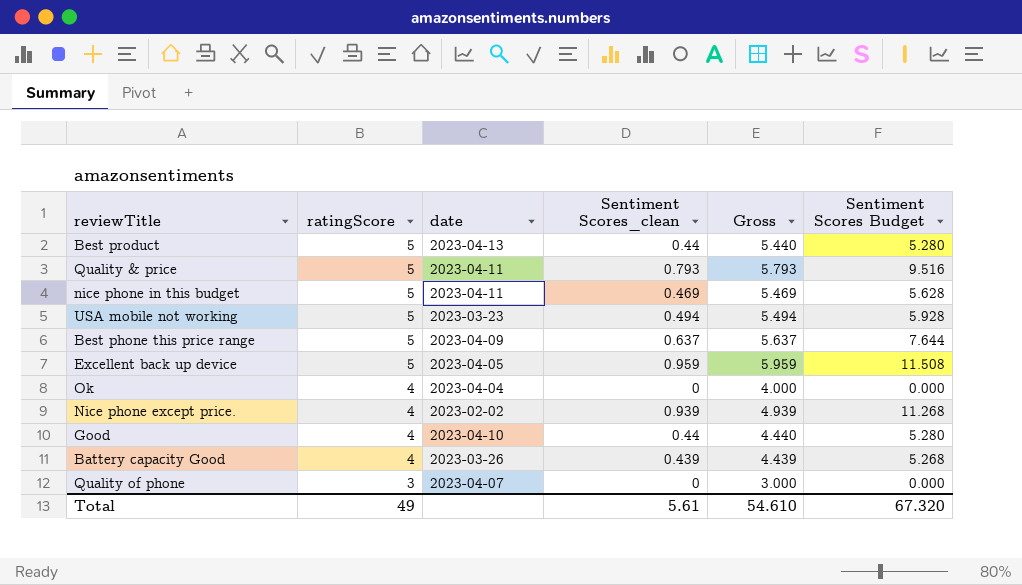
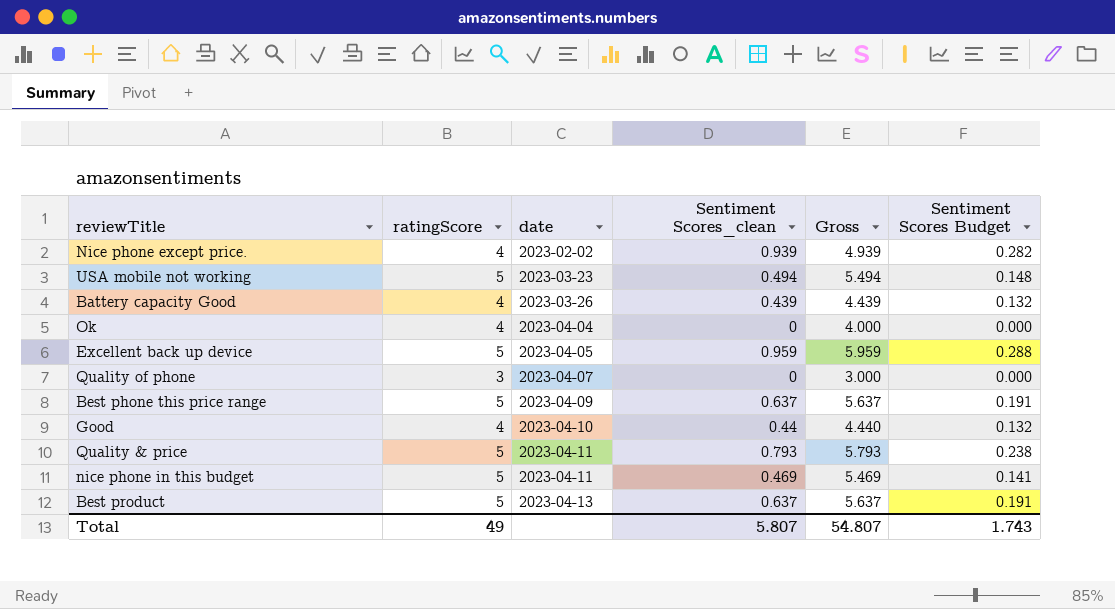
row order: ratingScore descending -> date ascending
column Sentiment Scores Budget | formula: [Sentiment Scores_clean] * 12 -> [Sentiment Scores_clean] * 0.3
Best product | Sentiment Scores_clean: 0.44 -> 0.637
Best product | Gross: 5.440 -> 5.637
Total | Sentiment Scores_clean: 5.61 -> 5.807
Total | Gross: 54.610 -> 54.807
Total | Sentiment Scores Budget: 67.320 -> 1.743

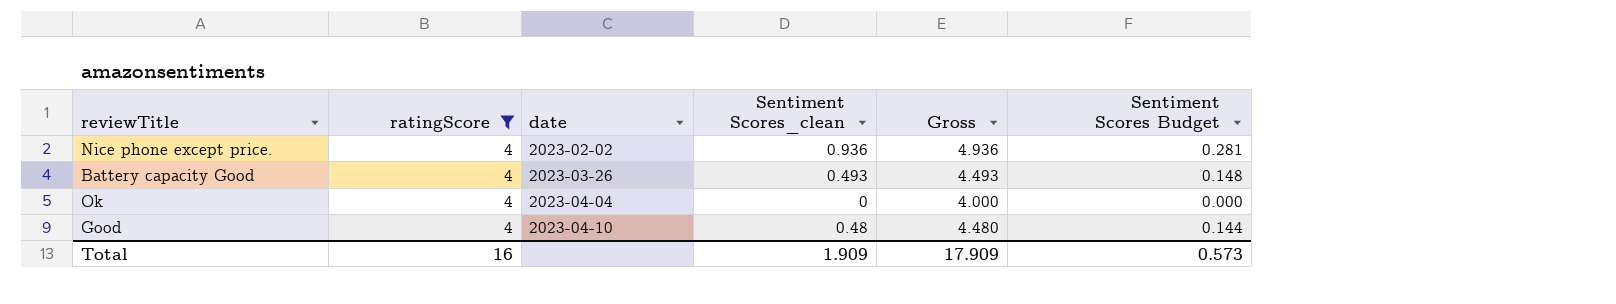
filter: none -> ratingScore = 4
Nice phone except price. | Sentiment Scores_clean: 0.939 -> 0.936
Nice phone except price. | Gross: 4.939 -> 4.936
Nice phone except price. | Sentiment Scores Budget: 0.282 -> 0.281
Battery capacity Good | Sentiment Scores_clean: 0.439 -> 0.493
Battery capacity Good | Gross: 4.439 -> 4.493
Battery capacity Good | Sentiment Scores Budget: 0.132 -> 0.148
Good | Sentiment Scores_clean: 0.44 -> 0.48
Good | Gross: 4.440 -> 4.480
Good | Sentiment Scores Budget: 0.132 -> 0.144
Total | ratingScore: 49 -> 16
Total | Sentiment Scores_clean: 5.807 -> 1.909
Total | Gross: 54.807 -> 17.909
Total | Sentiment Scores Budget: 1.743 -> 0.573

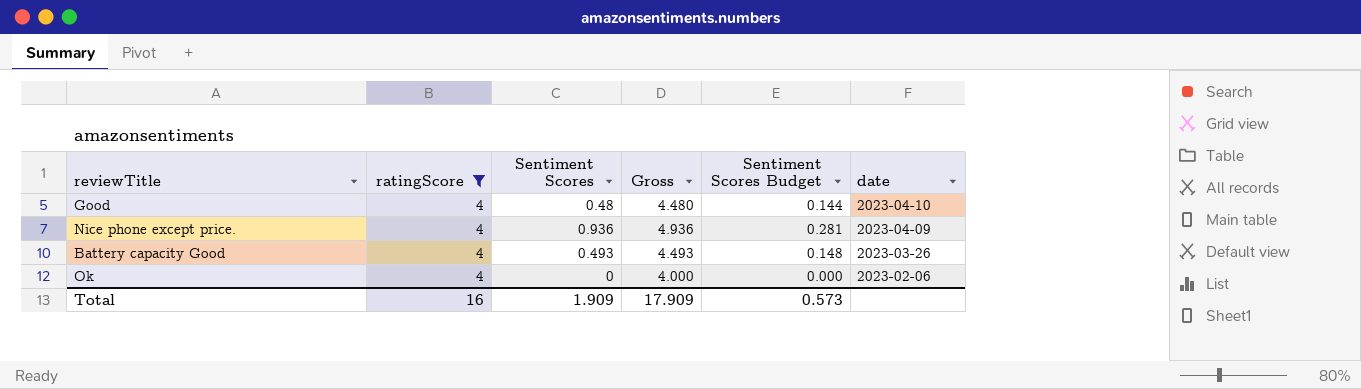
row order: date ascending -> date descending
column name: Sentiment Scores_clean -> Sentiment Scores
column date | position: 3 -> 6
Nice phone except price. | date: 2023-02-02 -> 2023-04-09
Ok | date: 2023-04-04 -> 2023-02-06

